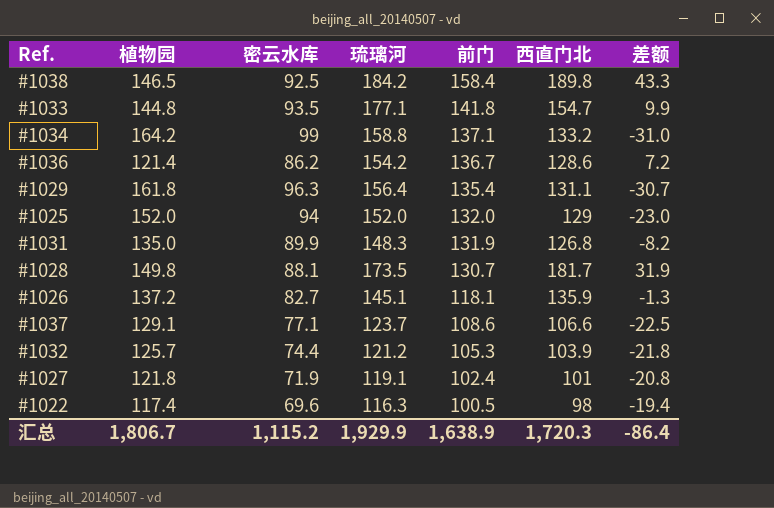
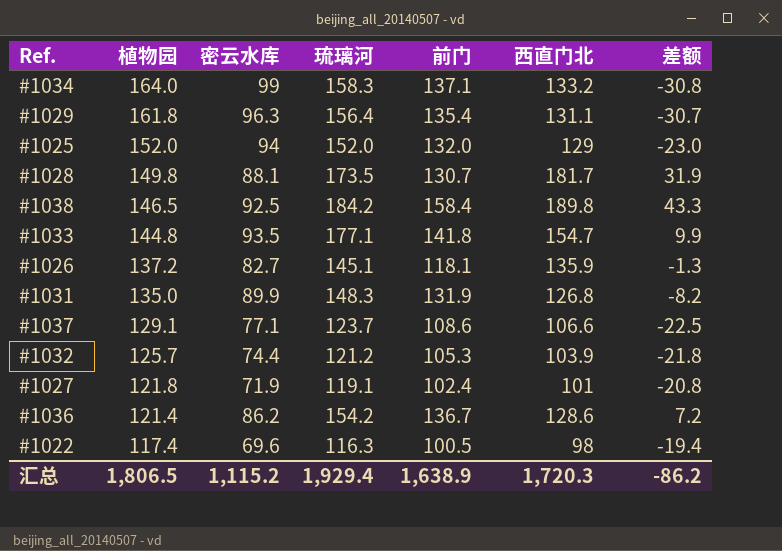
row order: 前门 descending -> 植物园 descending
#1034 | 植物园: 164.2 -> 164.0
#1034 | 琉璃河: 158.8 -> 158.3
#1034 | 差额: -31.0 -> -30.8
汇总 | 植物园: 1,806.7 -> 1,806.5
汇总 | 琉璃河: 1,929.9 -> 1,929.4
汇总 | 差额: -86.4 -> -86.2

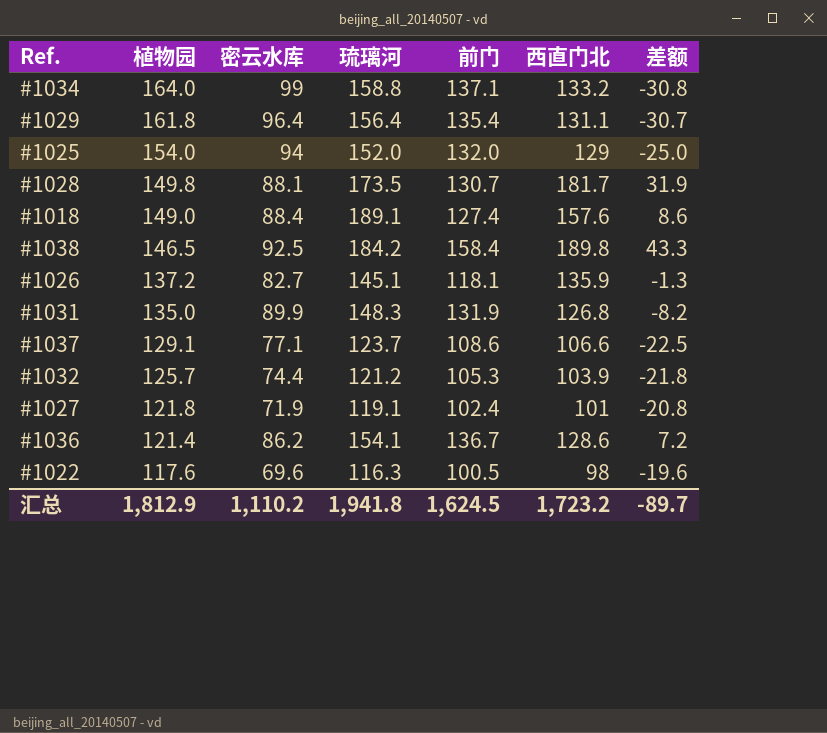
row #1033: 144.8 | 93.5 | 177.1 | 141.8 | 154.7 | 9.9 -> none
#1034 | 琉璃河: 158.3 -> 158.8
#1029 | 密云水库: 96.3 -> 96.4
#1025 | 植物园: 152.0 -> 154.0
#1025 | 差额: -23.0 -> -25.0
row #1018: none -> 149.0 | 88.4 | 189.1 | 127.4 | 157.6 | 8.6
#1036 | 琉璃河: 154.2 -> 154.1
#1022 | 植物园: 117.4 -> 117.6
#1022 | 差额: -19.4 -> -19.6
汇总 | 植物园: 1,806.5 -> 1,812.9
汇总 | 密云水库: 1,115.2 -> 1,110.2
汇总 | 琉璃河: 1,929.4 -> 1,941.8
汇总 | 前门: 1,638.9 -> 1,624.5
汇总 | 西直门北: 1,720.3 -> 1,723.2
汇总 | 差额: -86.2 -> -89.7

